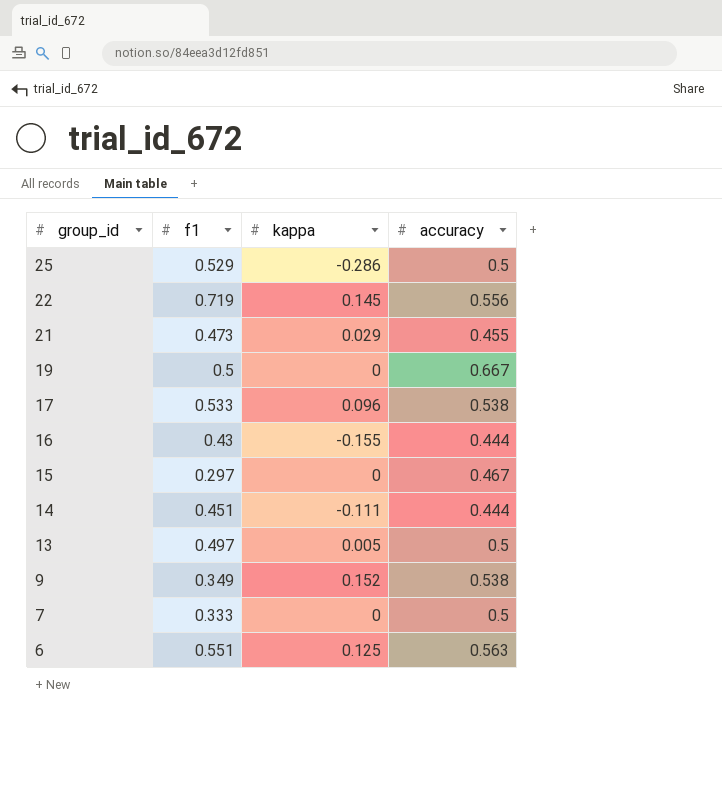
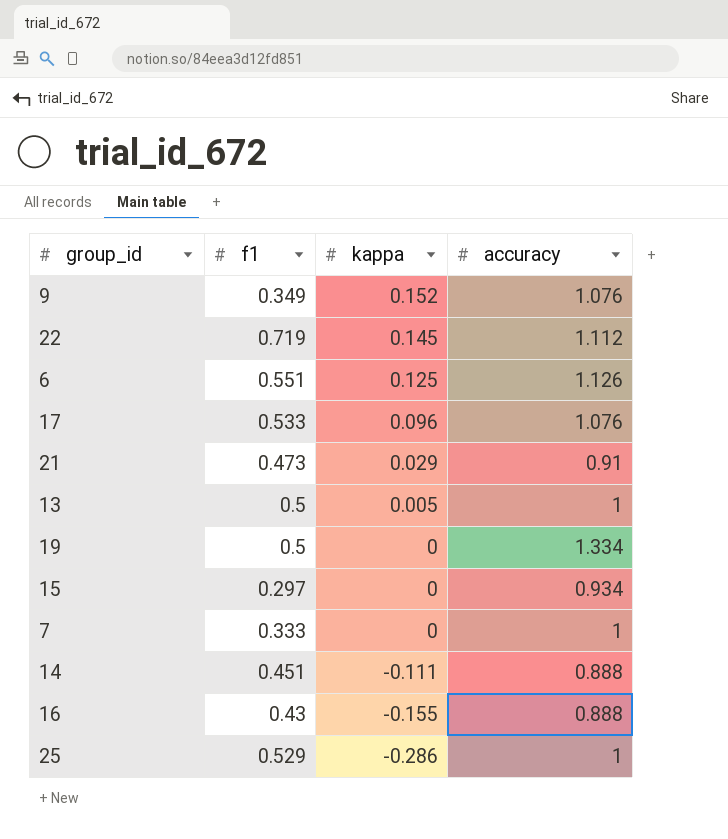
row order: group_id descending -> kappa descending
9 | accuracy: 0.538 -> 1.076
22 | accuracy: 0.556 -> 1.112
6 | accuracy: 0.563 -> 1.126
17 | accuracy: 0.538 -> 1.076
21 | accuracy: 0.455 -> 0.91
13 | f1: 0.497 -> 0.5
13 | accuracy: 0.5 -> 1
19 | accuracy: 0.667 -> 1.334
15 | accuracy: 0.467 -> 0.934
7 | accuracy: 0.5 -> 1
14 | accuracy: 0.444 -> 0.888
16 | accuracy: 0.444 -> 0.888
25 | accuracy: 0.5 -> 1

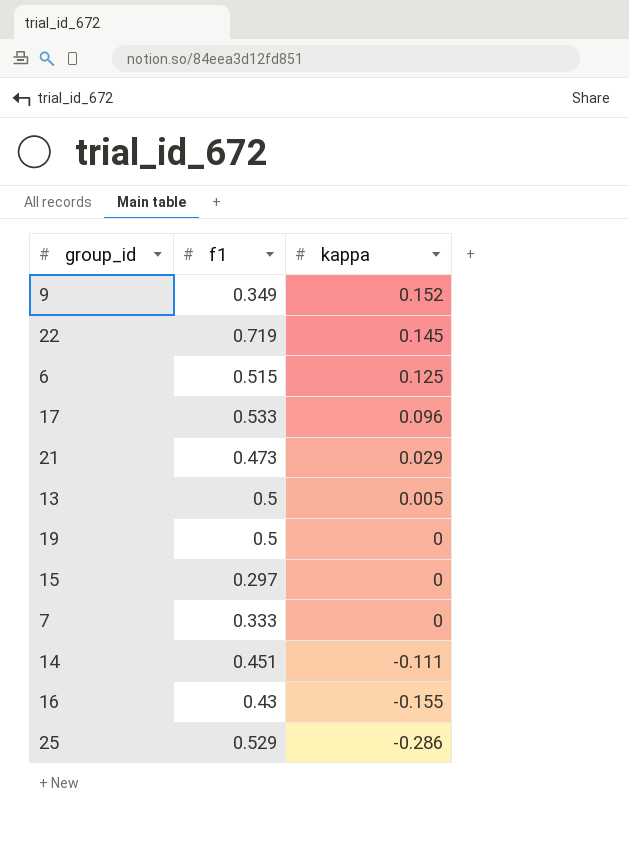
column accuracy | position: 4 -> none
6 | f1: 0.551 -> 0.515

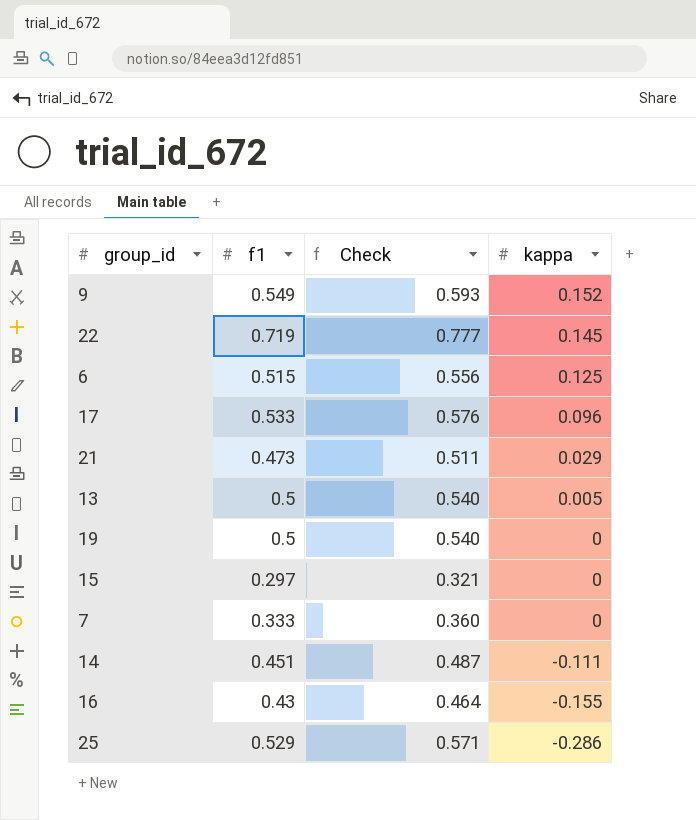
column Check | formula: none -> [f1] * 1.08
9 | f1: 0.349 -> 0.549

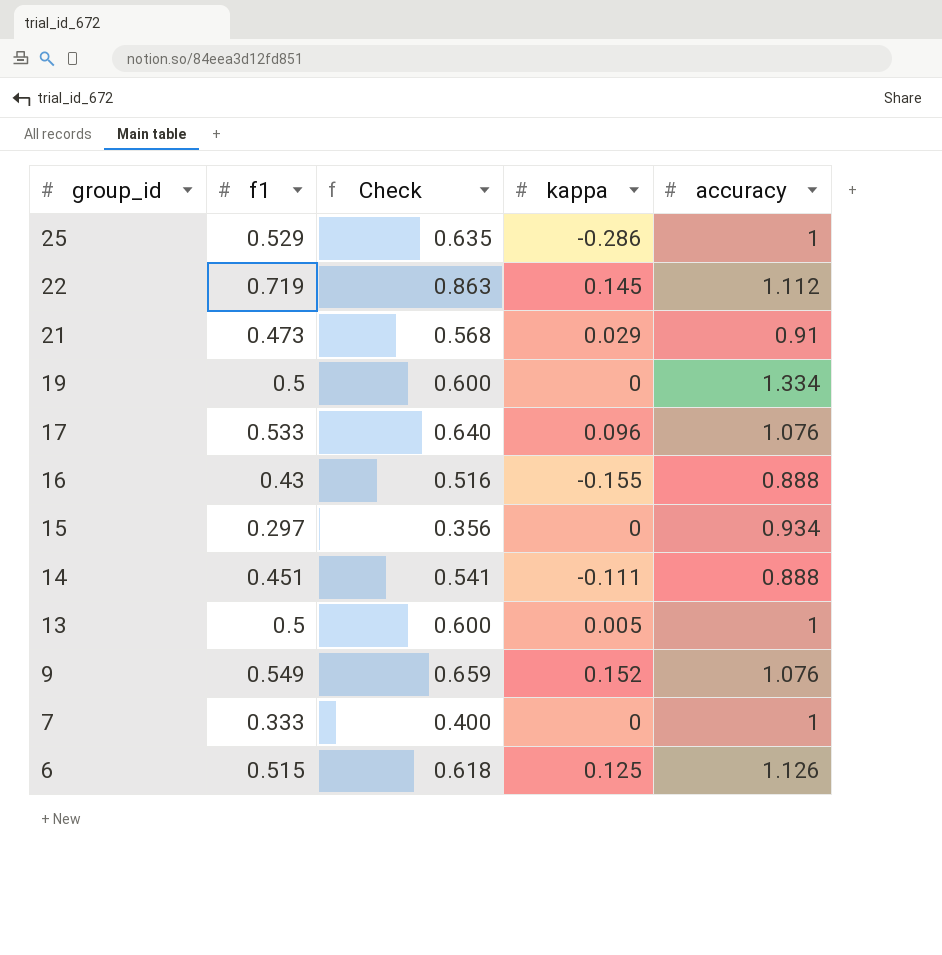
row order: kappa descending -> group_id descending
column Check | formula: [f1] * 1.08 -> [f1] * 1.2
column accuracy | position: none -> 5

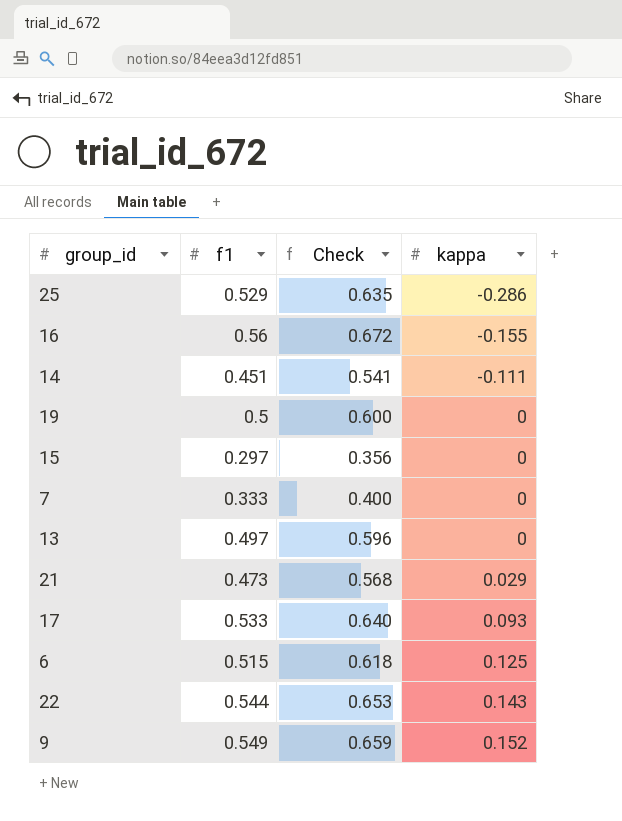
row order: group_id descending -> kappa ascending
column accuracy | position: 5 -> none
16 | f1: 0.43 -> 0.56
16 | Check: 0.516 -> 0.672
13 | f1: 0.5 -> 0.497
13 | Check: 0.600 -> 0.596
13 | kappa: 0.005 -> 0
17 | kappa: 0.096 -> 0.093
22 | f1: 0.719 -> 0.544
22 | Check: 0.863 -> 0.653
22 | kappa: 0.145 -> 0.143

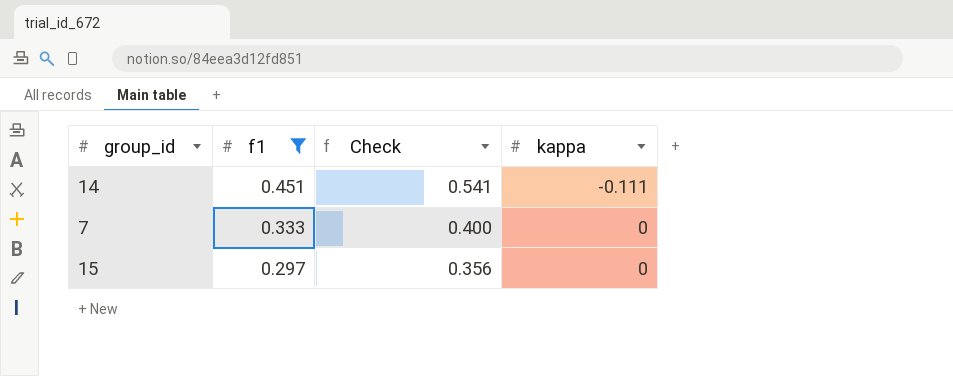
filter: none -> f1 <= 0.451
row order: kappa ascending -> f1 descending

